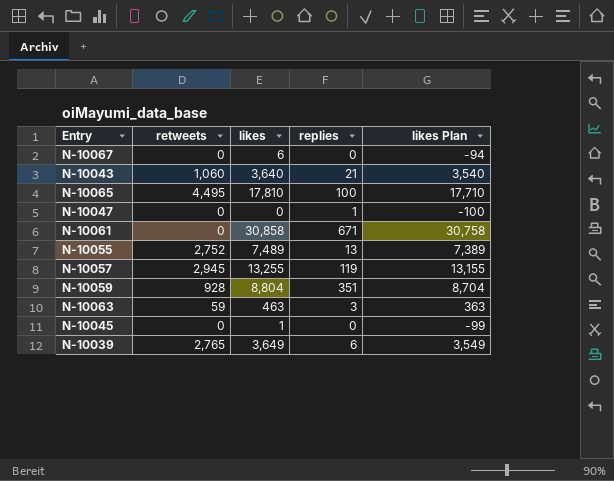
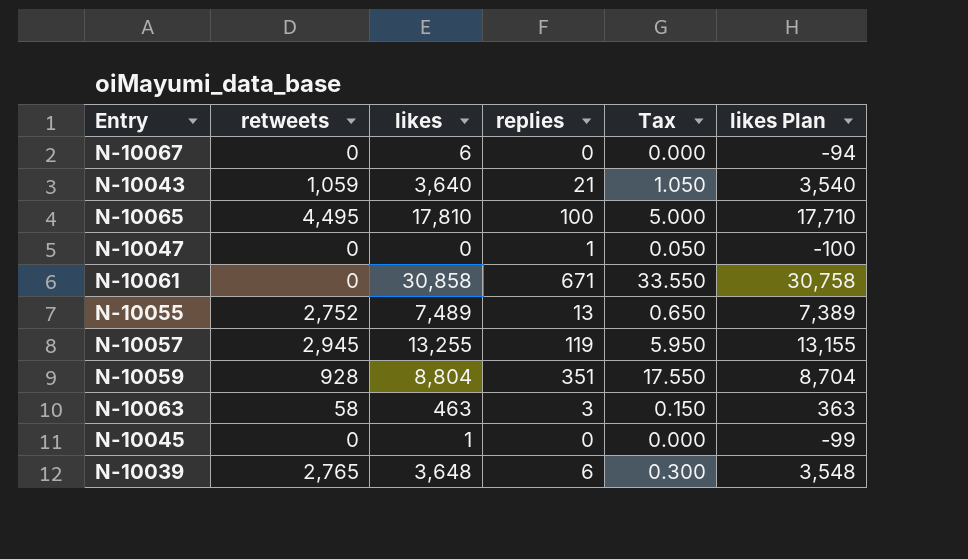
column Tax | formula: none -> [replies] * 0.05
N-10043 | retweets: 1,060 -> 1,059
N-10063 | retweets: 59 -> 58
N-10039 | likes: 3,649 -> 3,648
N-10039 | likes Plan: 3,549 -> 3,548

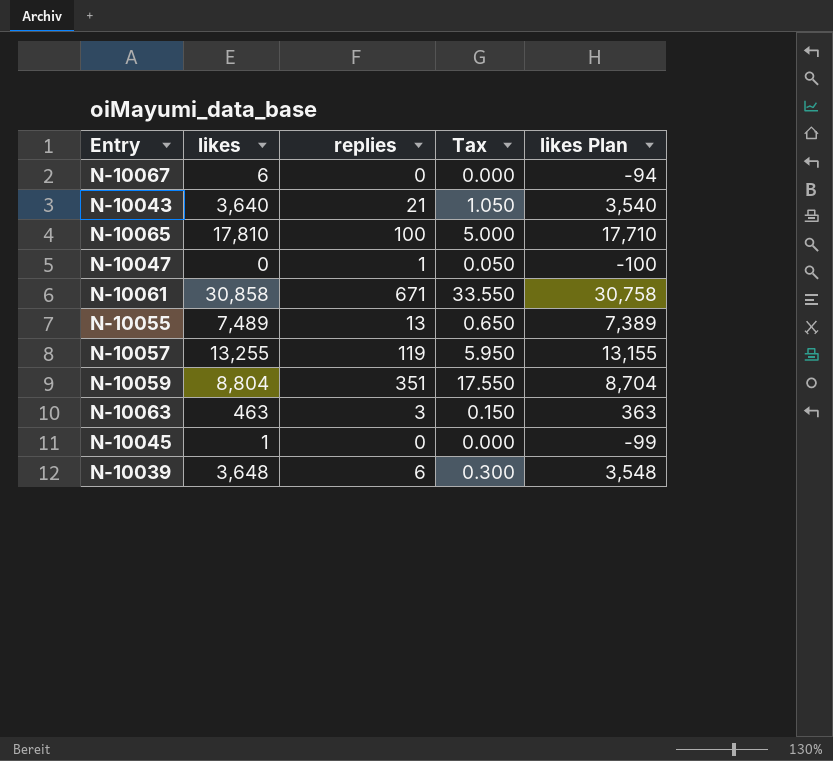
column retweets | position: 2 -> none

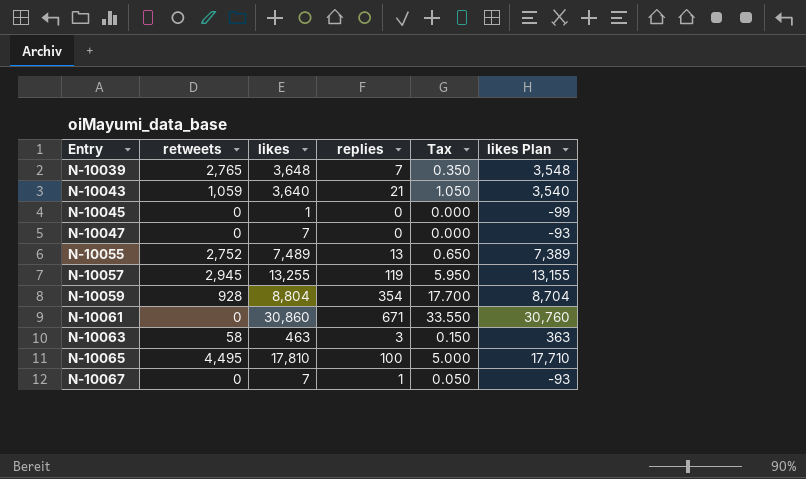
row order: none -> Entry ascending
column retweets | position: none -> 2
N-10039 | replies: 6 -> 7
N-10039 | Tax: 0.300 -> 0.350
N-10047 | likes: 0 -> 7
N-10047 | replies: 1 -> 0
N-10047 | Tax: 0.050 -> 0.000
N-10047 | likes Plan: -100 -> -93
N-10059 | replies: 351 -> 354
N-10059 | Tax: 17.550 -> 17.700
N-10061 | likes: 30,858 -> 30,860
N-10061 | likes Plan: 30,758 -> 30,760
N-10067 | likes: 6 -> 7
N-10067 | replies: 0 -> 1
N-10067 | Tax: 0.000 -> 0.050
N-10067 | likes Plan: -94 -> -93

